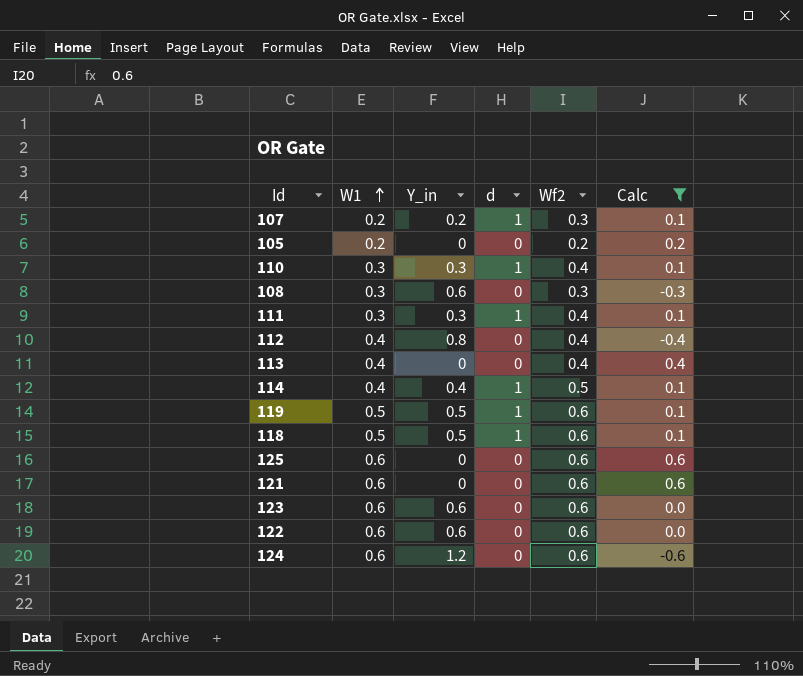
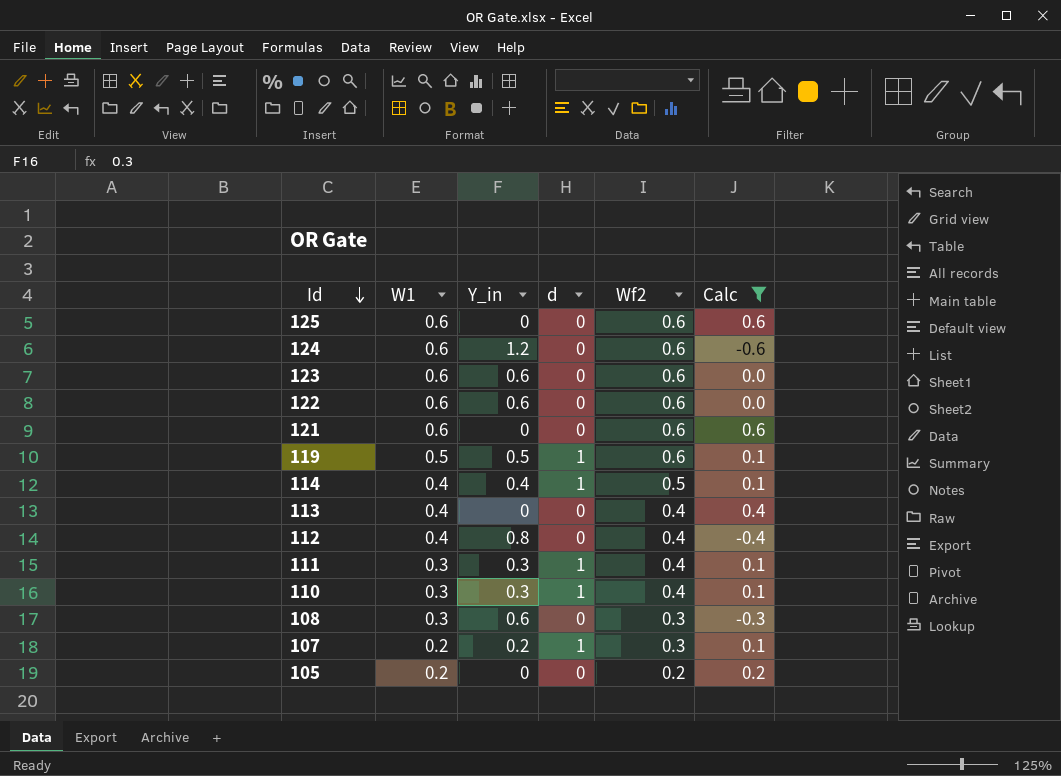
row order: W1 ascending -> Id descending
row 118: 0.5 | 0.5 | 1 | 0.6 | 0.1 -> none

